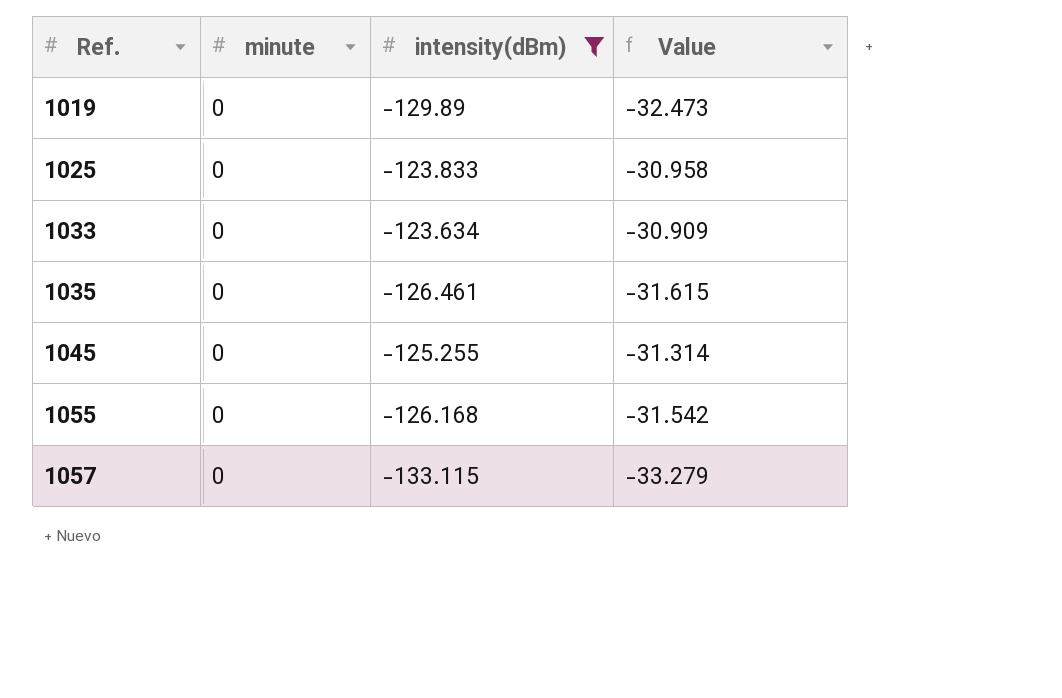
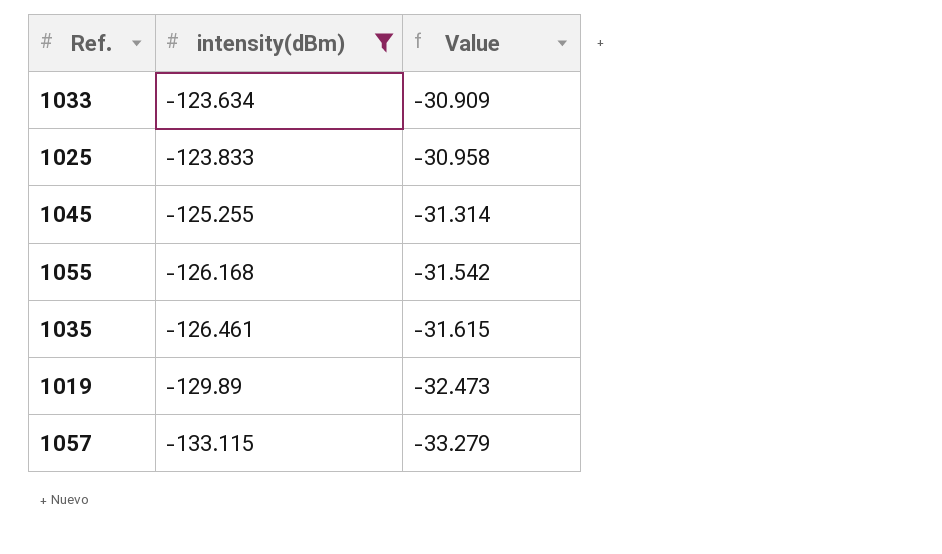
row order: Ref. ascending -> intensity(dBm) descending
column minute | position: 2 -> none

